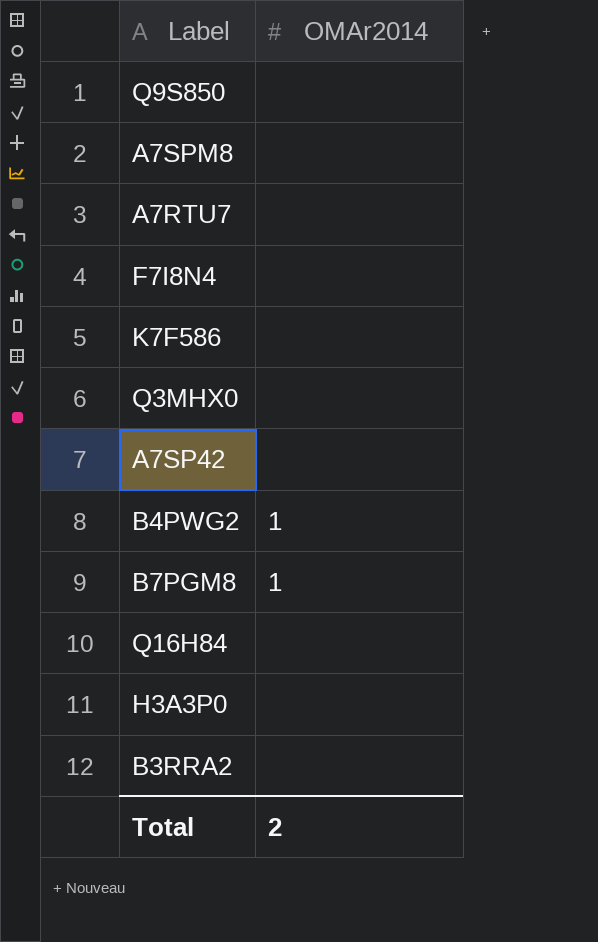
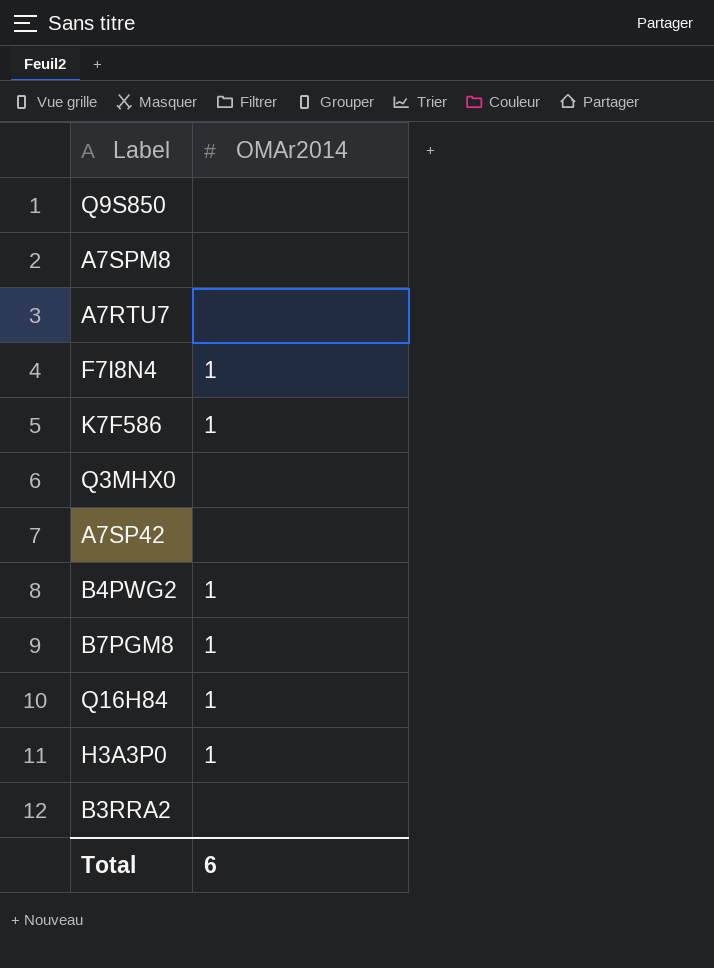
F7I8N4 | OMAr2014: none -> 1
K7F586 | OMAr2014: none -> 1
Q16H84 | OMAr2014: none -> 1
H3A3P0 | OMAr2014: none -> 1
Total | OMAr2014: 2 -> 6

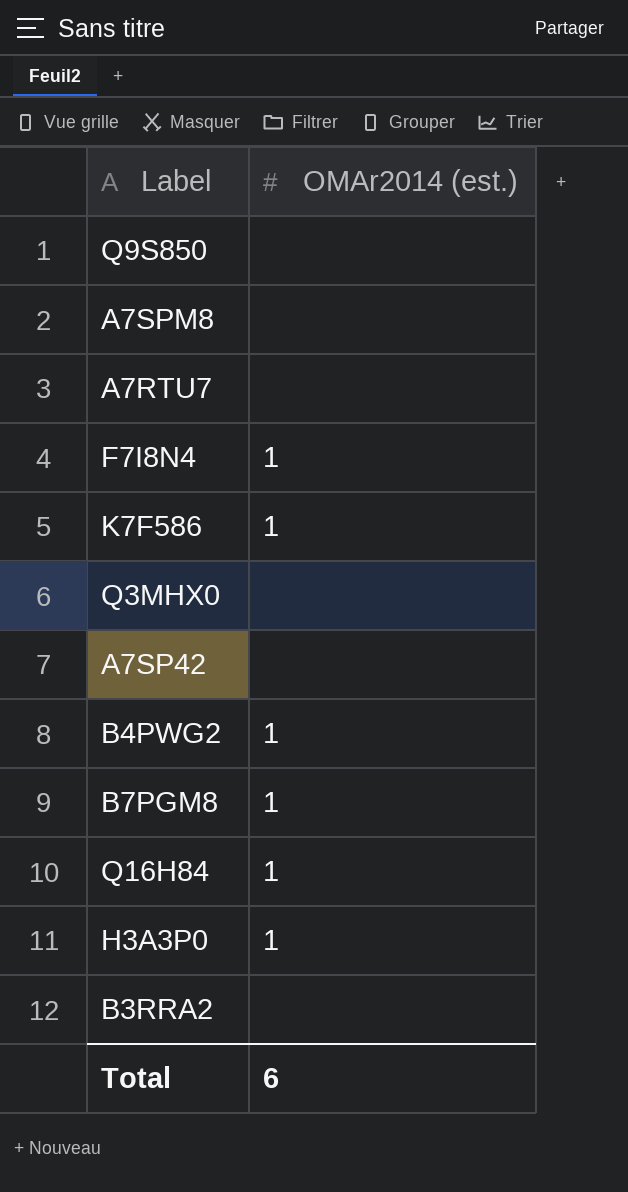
column name: OMAr2014 -> OMAr2014 (est.)

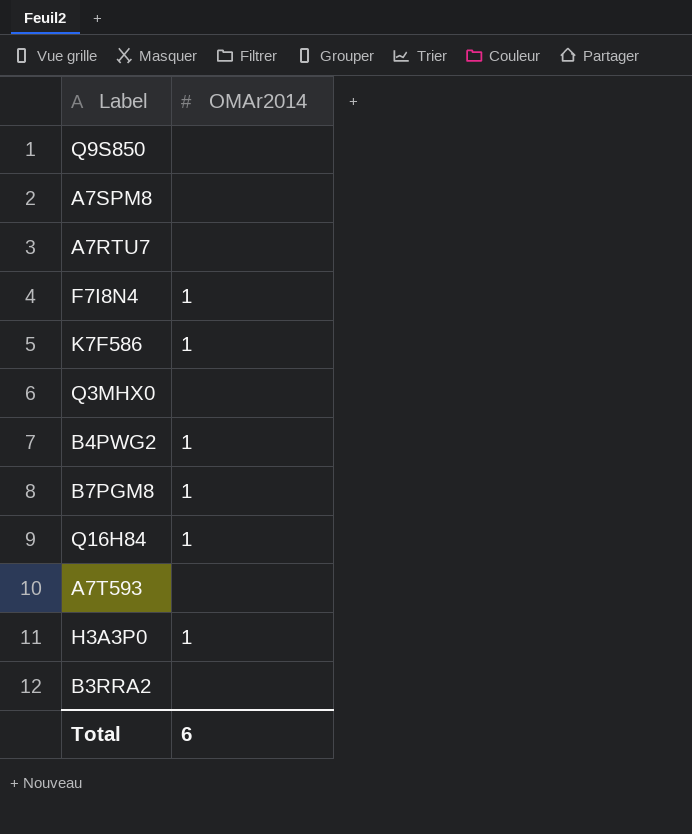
column name: OMAr2014 (est.) -> OMAr2014
row A7SP42: none -> none
row A7T593: none -> none

